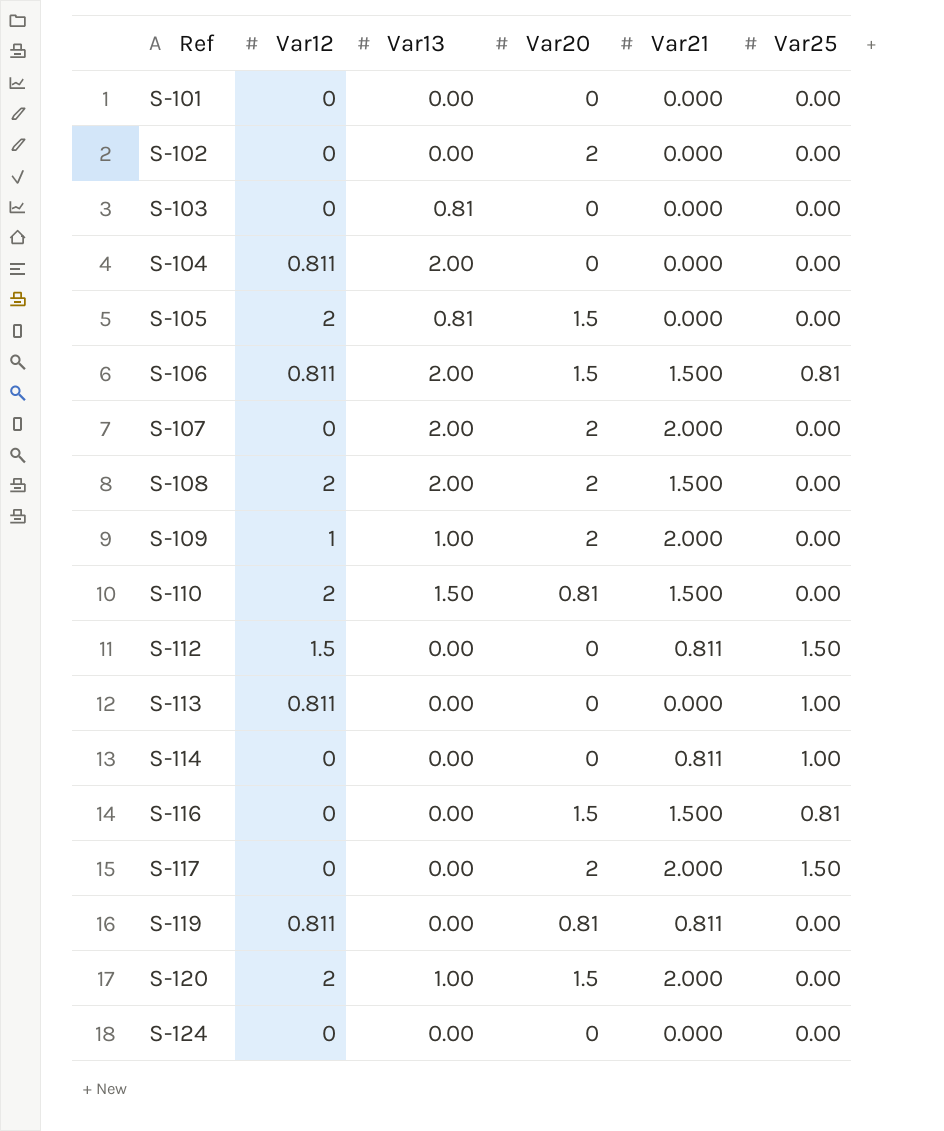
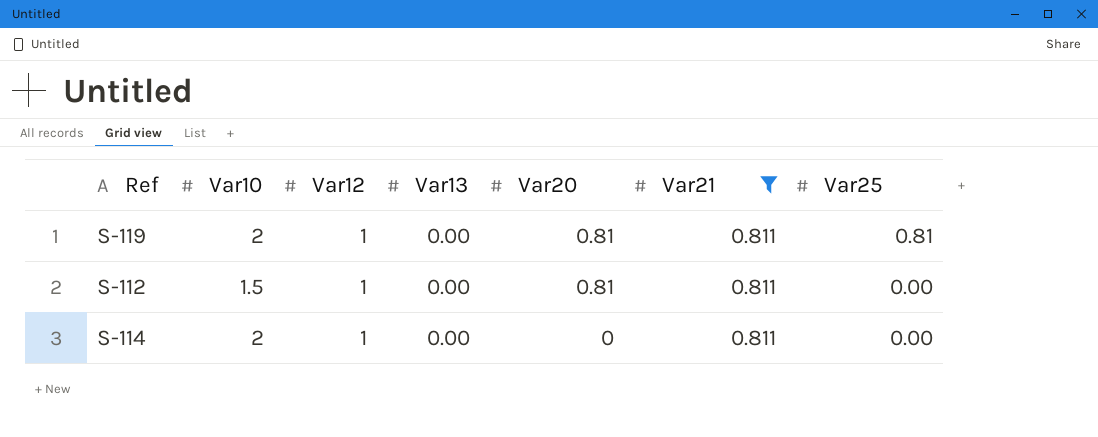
filter: none -> Var21 = 0.811
row order: Ref ascending -> Var20 descending
column Var10 | position: none -> 2
S-119 | Var12: 0.811 -> 1
S-119 | Var25: 0.00 -> 0.81
S-112 | Var12: 1.5 -> 1
S-112 | Var20: 0 -> 0.81
S-112 | Var25: 1.50 -> 0.00
S-114 | Var12: 0 -> 1
S-114 | Var25: 1.00 -> 0.00

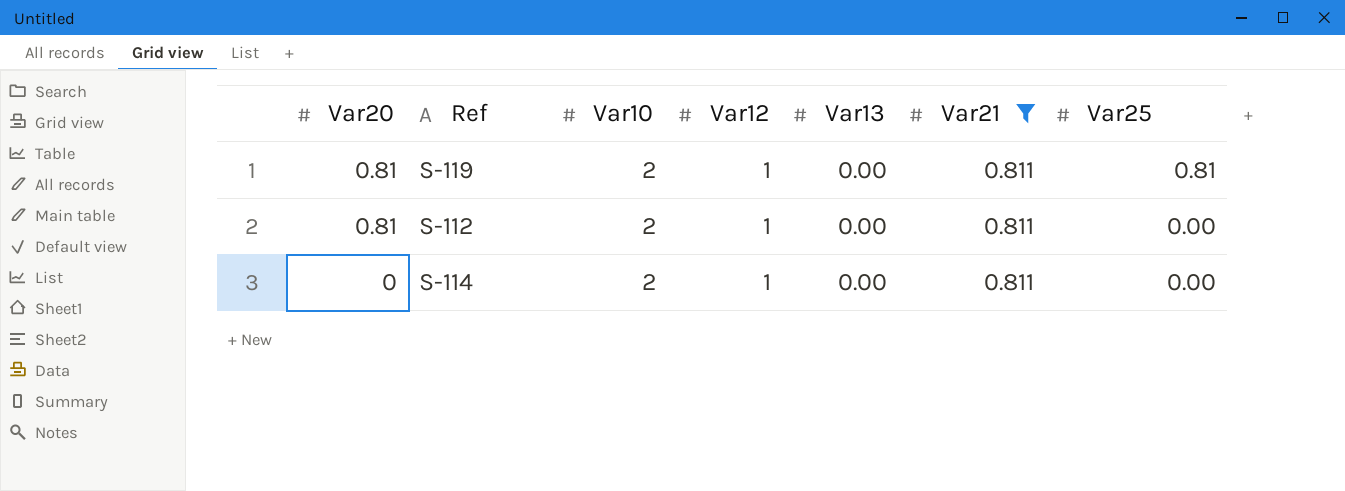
column Var20 | position: 5 -> 1
S-112 | Var10: 1.5 -> 2

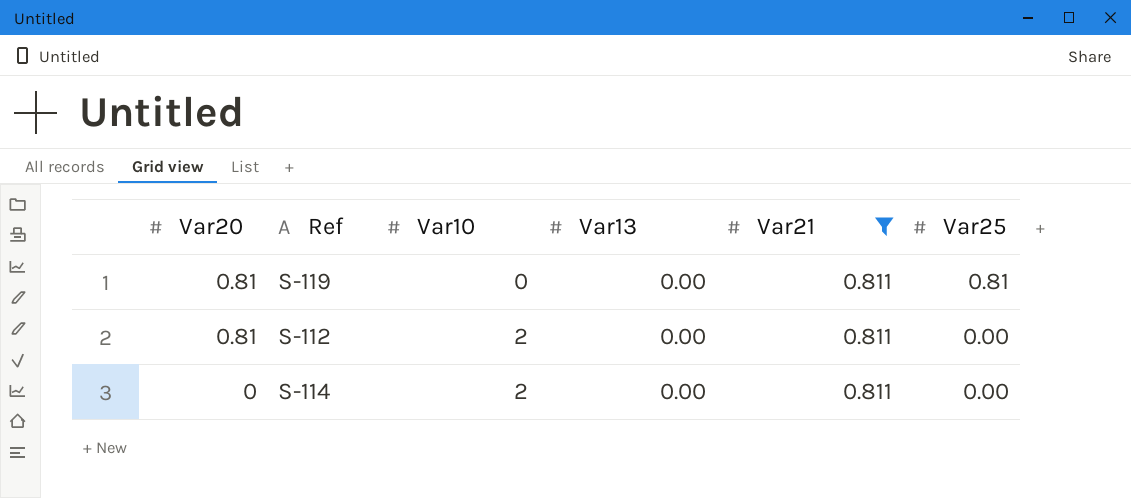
column Var12 | position: 4 -> none
S-119 | Var10: 2 -> 0

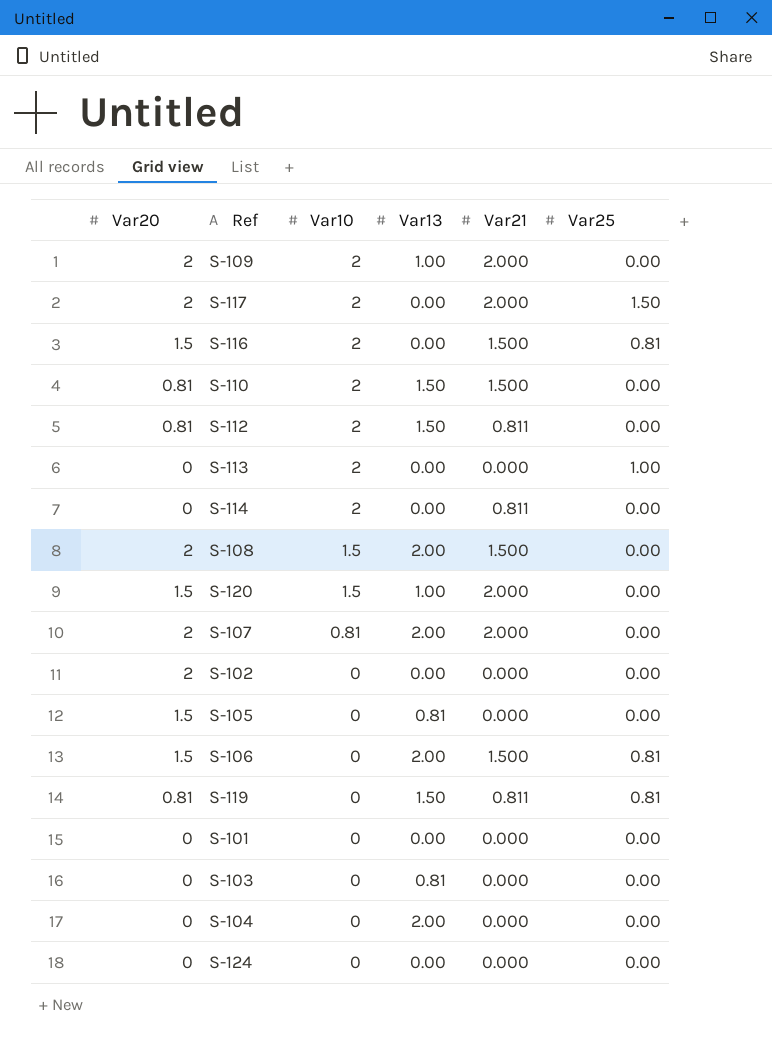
filter: Var21 = 0.811 -> none
row order: Var20 descending -> Var10 descending
S-112 | Var13: 0.00 -> 1.50
S-119 | Var13: 0.00 -> 1.50

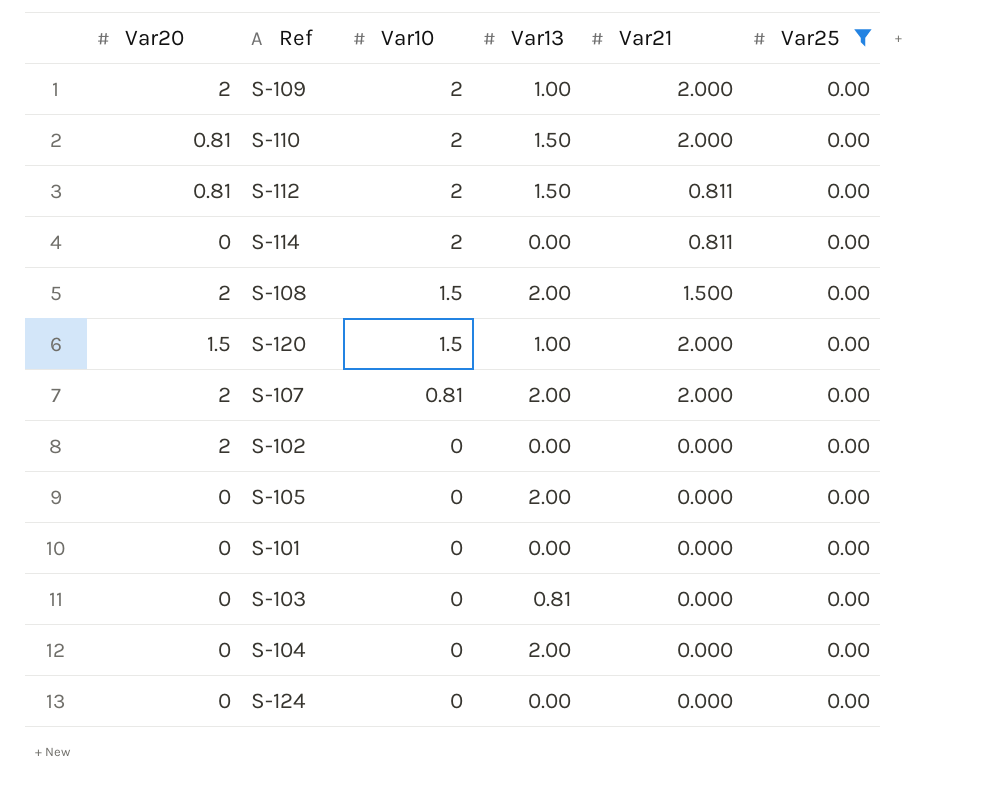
filter: none -> Var25 = 0.00
S-110 | Var21: 1.500 -> 2.000
S-105 | Var20: 1.5 -> 0
S-105 | Var13: 0.81 -> 2.00

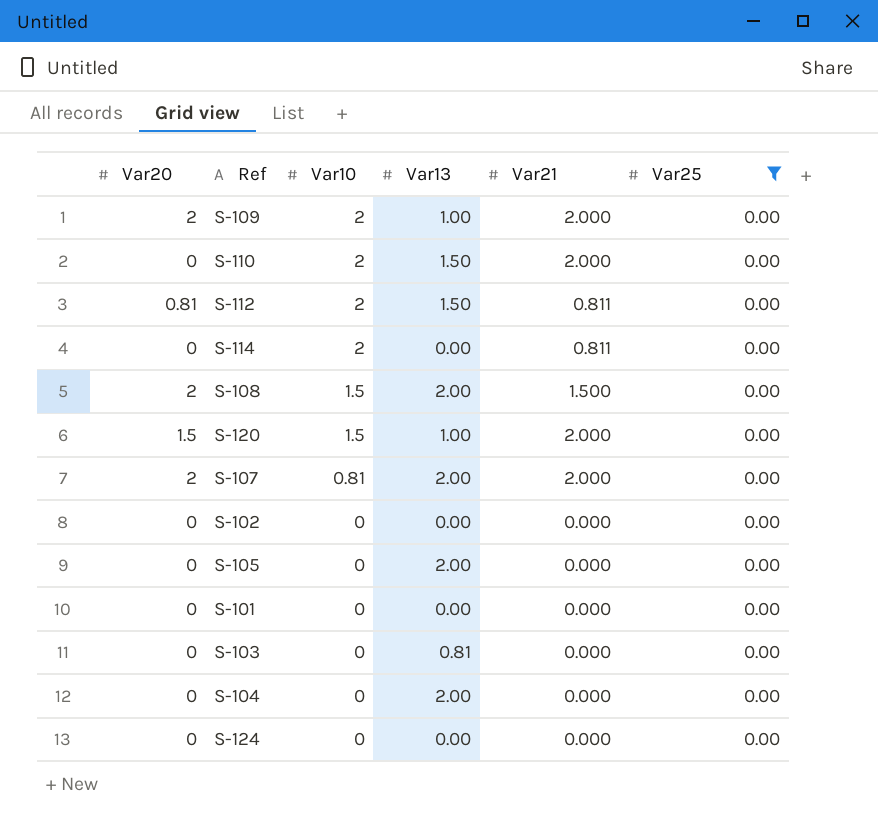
S-110 | Var20: 0.81 -> 0
S-102 | Var20: 2 -> 0

